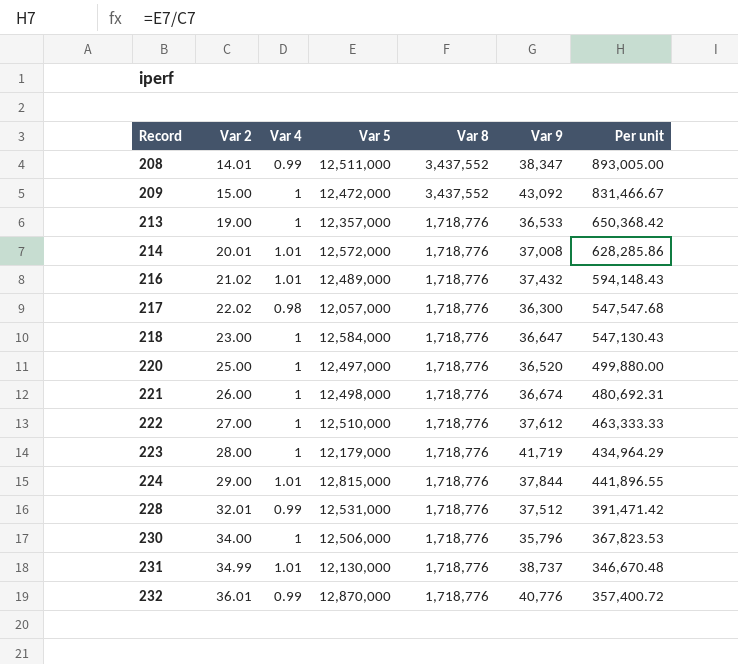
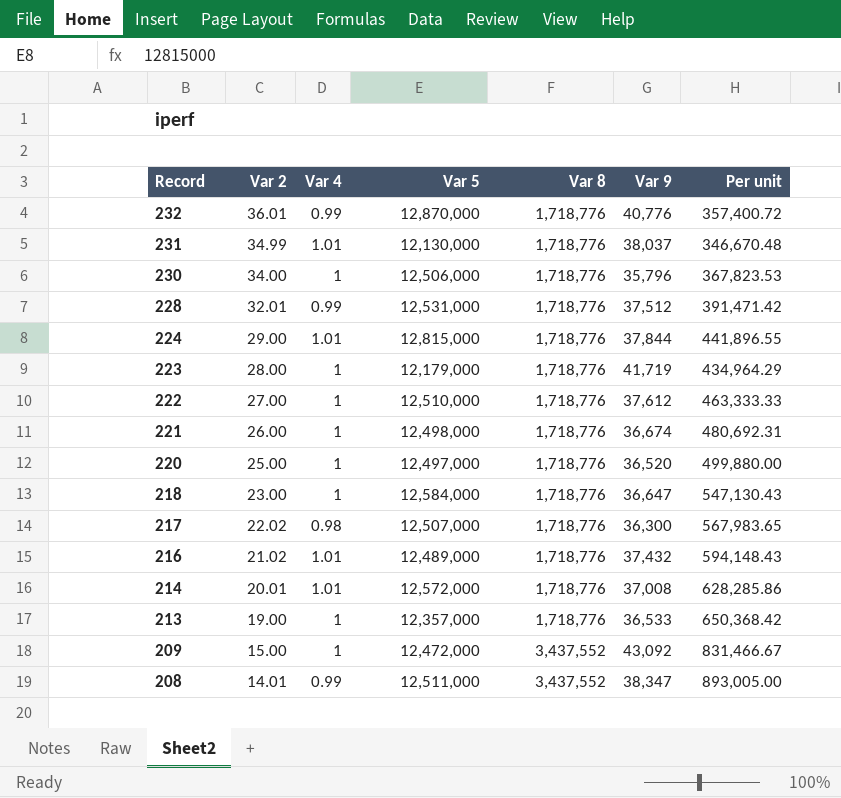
row order: Record ascending -> Record descending
231 | Var 9: 38,737 -> 38,037
217 | Var 5: 12,057,000 -> 12,507,000
217 | Per unit: 547,547.68 -> 567,983.65

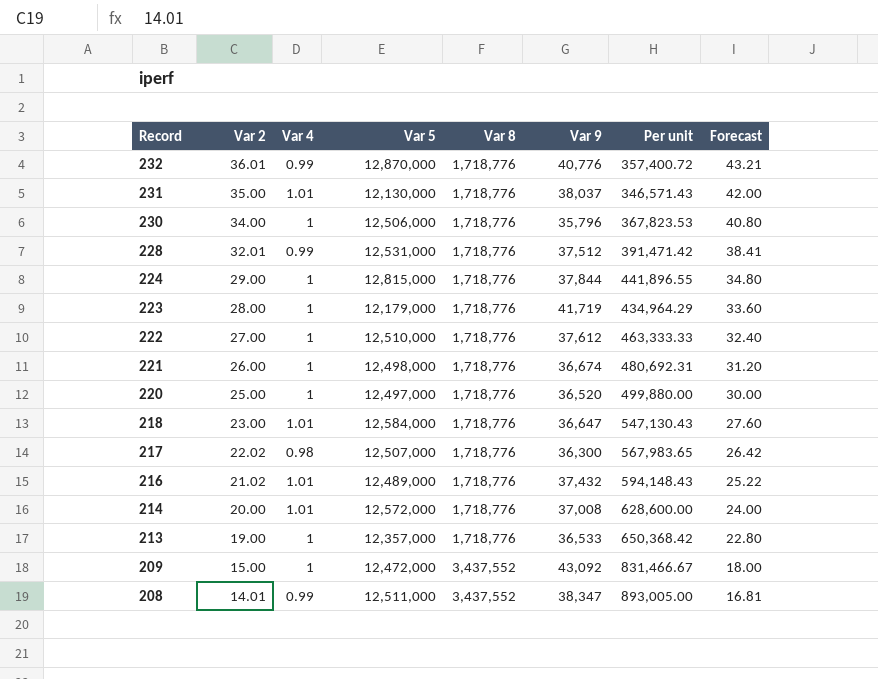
column Forecast | formula: none -> [Var 2] * 1.2
231 | Var 2: 34.99 -> 35.00
231 | Per unit: 346,670.48 -> 346,571.43
224 | Var 4: 1.01 -> 1
218 | Var 4: 1 -> 1.01
214 | Var 2: 20.01 -> 20.00
214 | Per unit: 628,285.86 -> 628,600.00

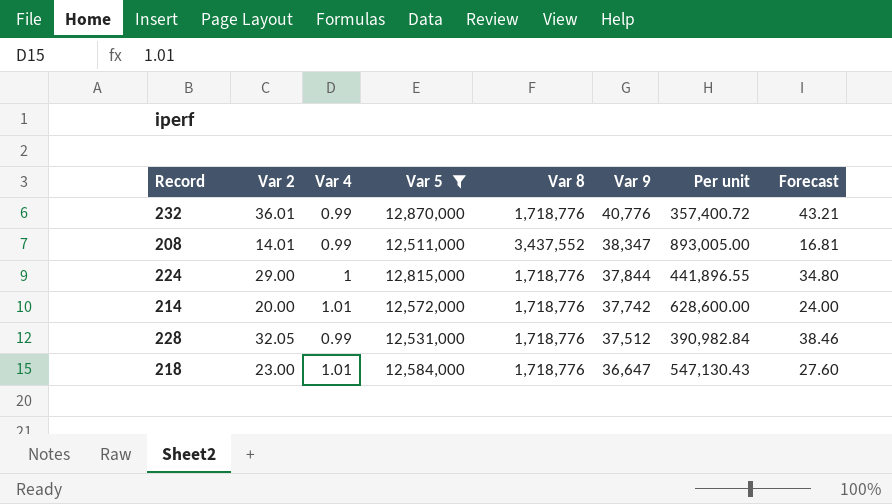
filter: none -> Var 5 >= 12,511,000
row order: Record descending -> Var 9 descending
214 | Var 9: 37,008 -> 37,742
228 | Var 2: 32.01 -> 32.05
228 | Per unit: 391,471.42 -> 390,982.84
228 | Forecast: 38.41 -> 38.46

